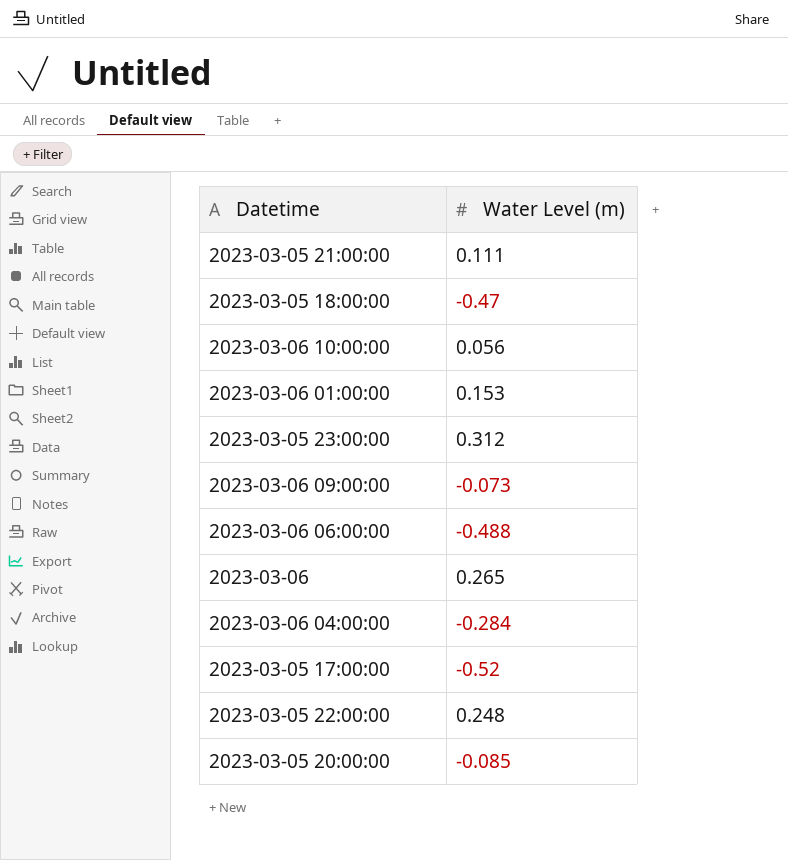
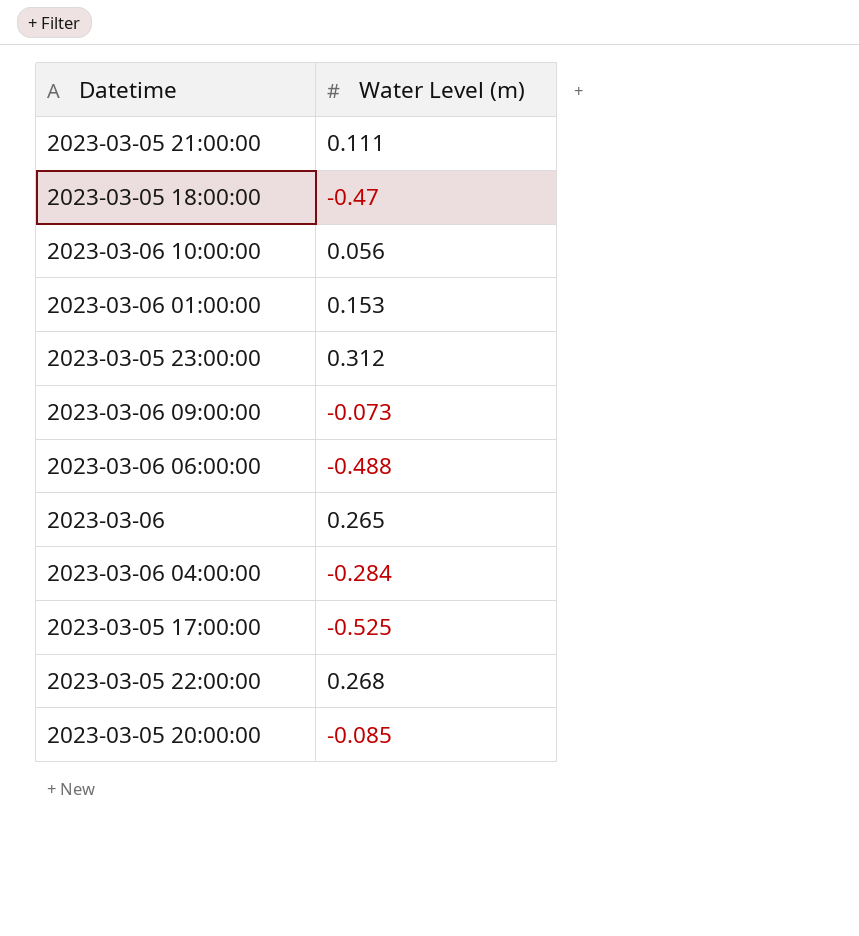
2023-03-05 17:00:00 | Water Level (m): -0.52 -> -0.525
2023-03-05 22:00:00 | Water Level (m): 0.248 -> 0.268

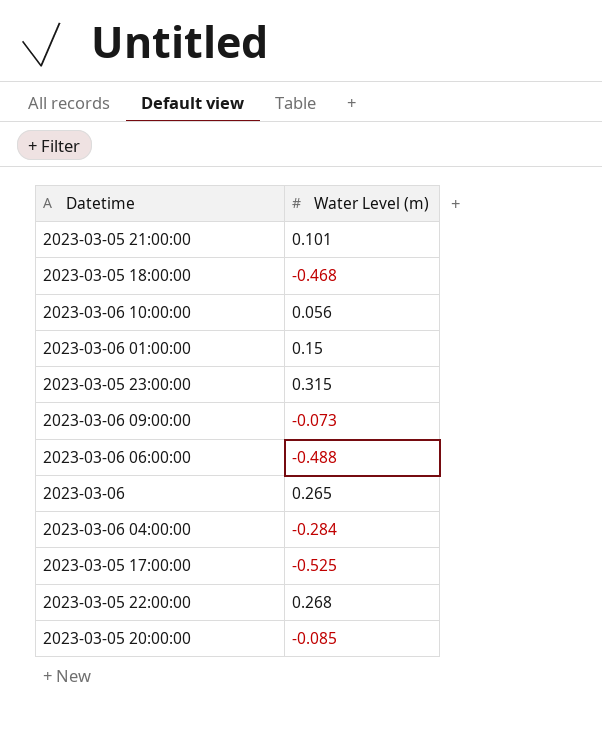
2023-03-05 21:00:00 | Water Level (m): 0.111 -> 0.101
2023-03-05 18:00:00 | Water Level (m): -0.47 -> -0.468
2023-03-06 01:00:00 | Water Level (m): 0.153 -> 0.15
2023-03-05 23:00:00 | Water Level (m): 0.312 -> 0.315

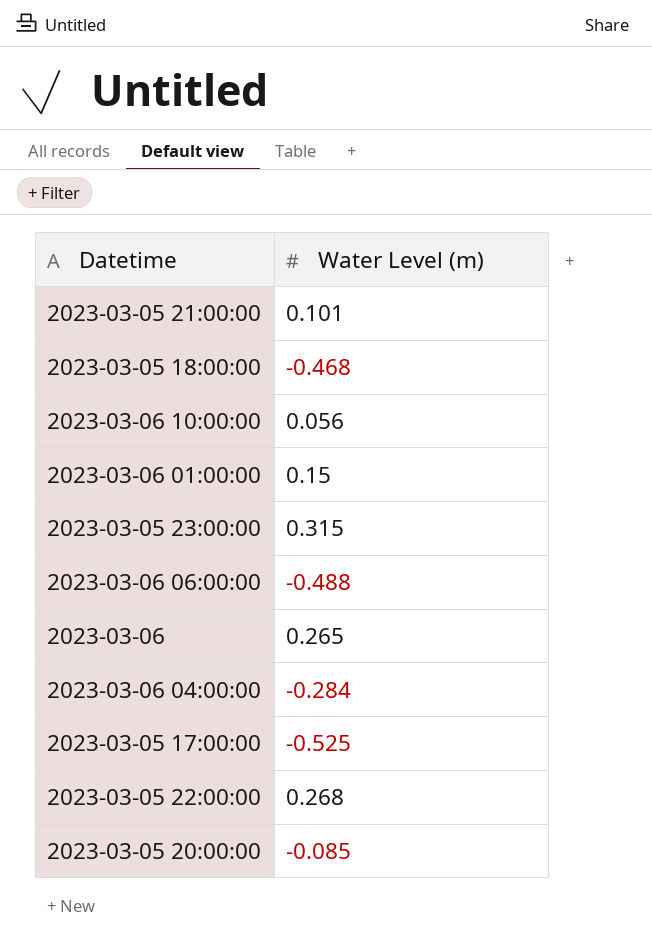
row 2023-03-06 09:00:00: -0.073 -> none

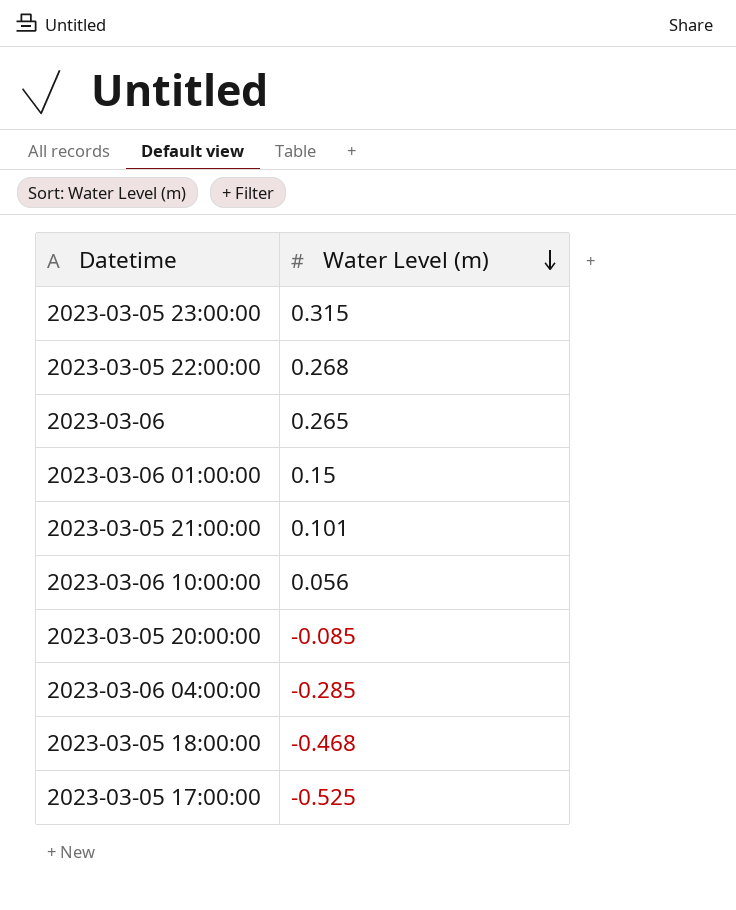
row order: none -> Water Level (m) descending
row 2023-03-06 06:00:00: -0.488 -> none
2023-03-06 04:00:00 | Water Level (m): -0.284 -> -0.285

